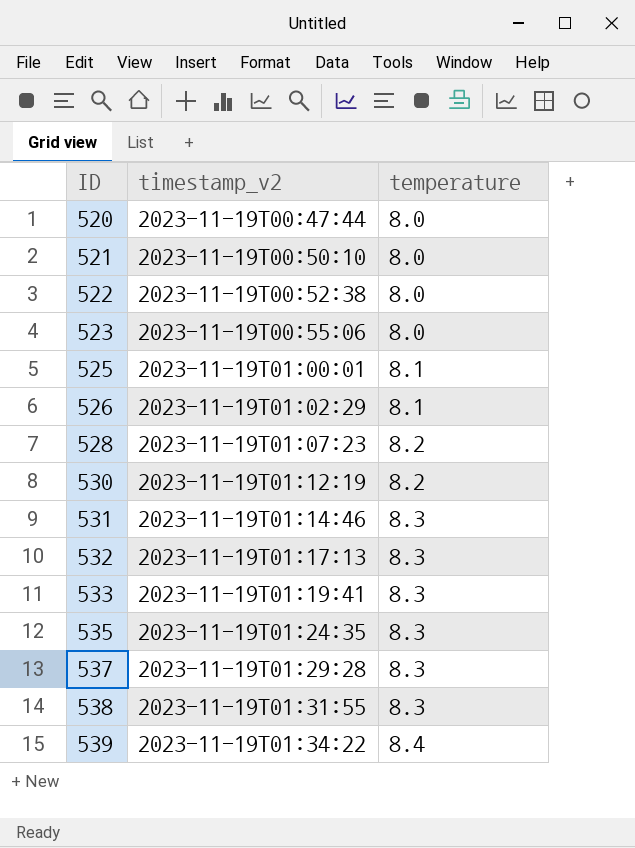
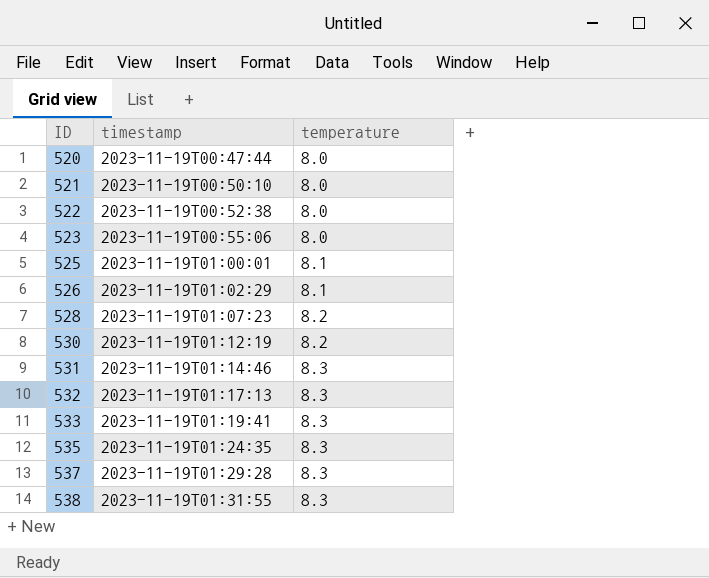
column name: timestamp_v2 -> timestamp
row 539: 2023-11-19T01:34:22 | 8.4 -> none

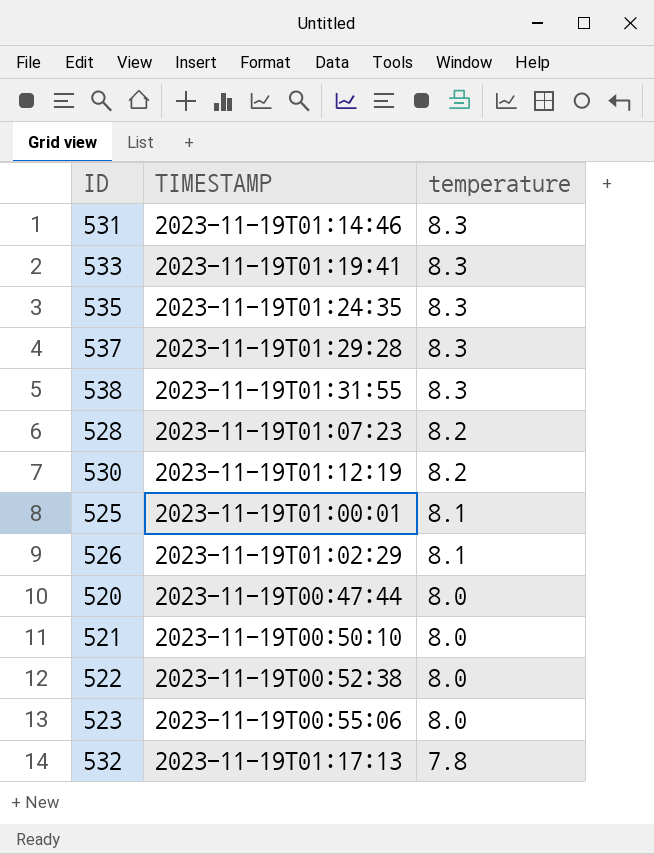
row order: ID ascending -> temperature descending
column name: timestamp -> TIMESTAMP
532 | temperature: 8.3 -> 7.8

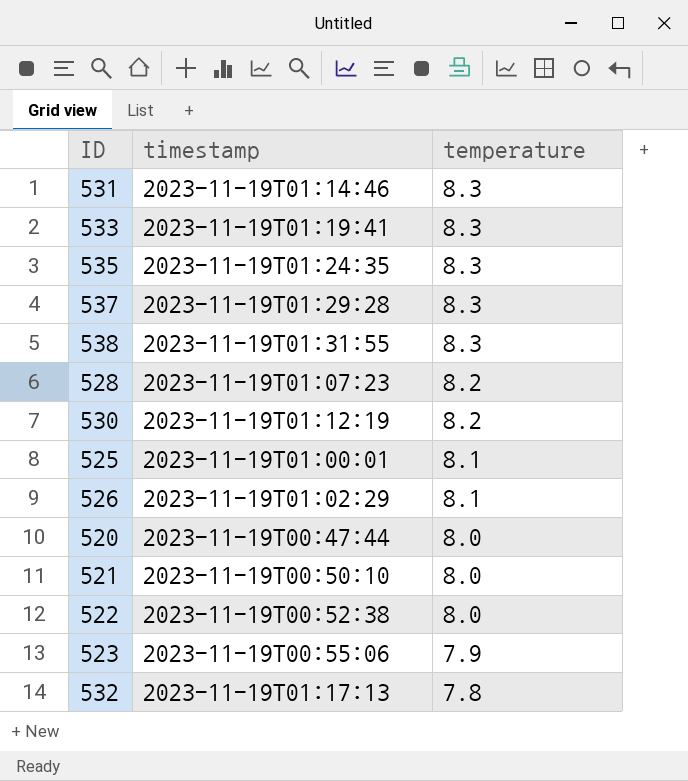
column name: TIMESTAMP -> timestamp
523 | temperature: 8.0 -> 7.9

